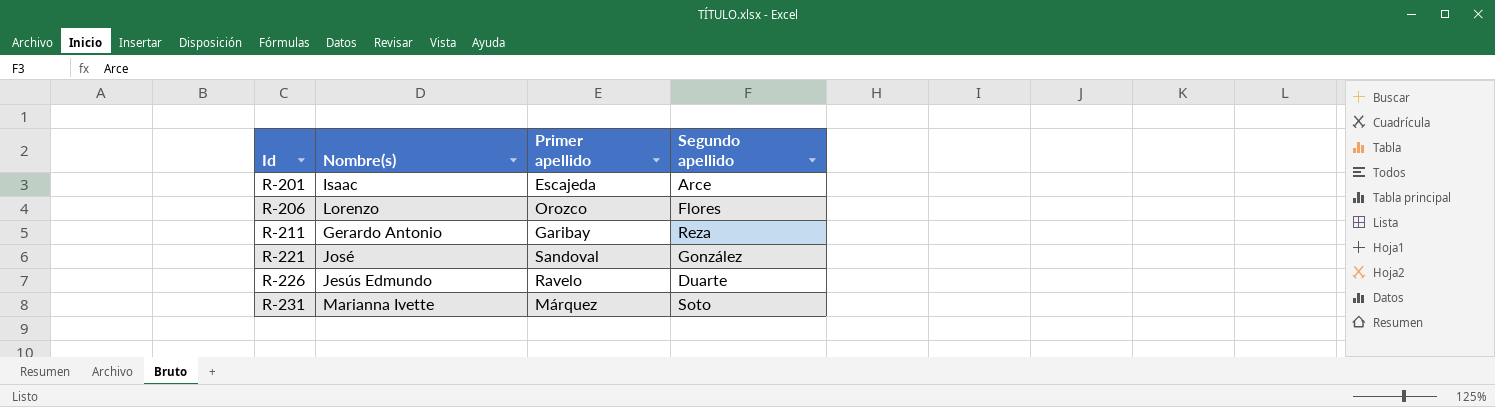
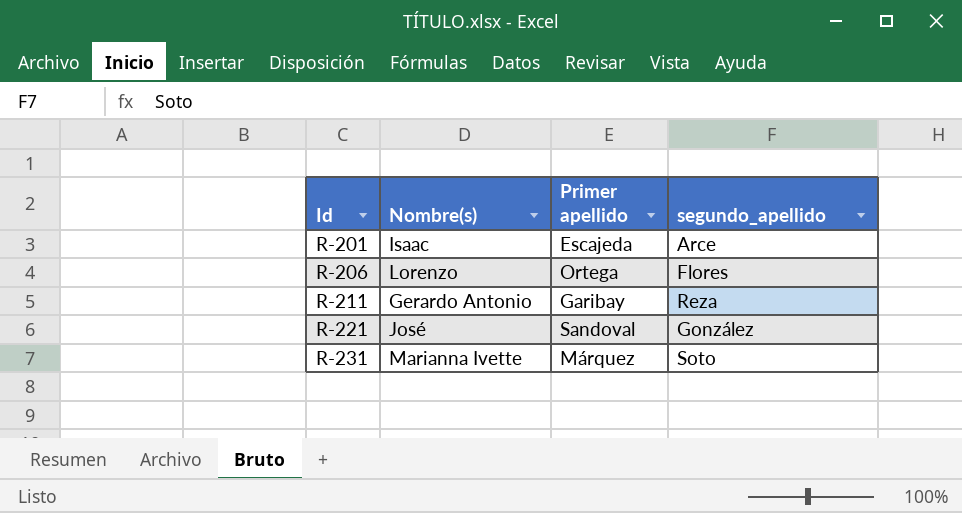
column name: Segundo apellido -> segundo_apellido
row R-226: Jesús Edmundo | Ravelo | Duarte -> none
R-206 | Primer apellido: Orozco -> Ortega

